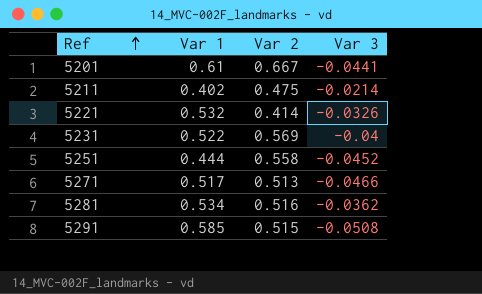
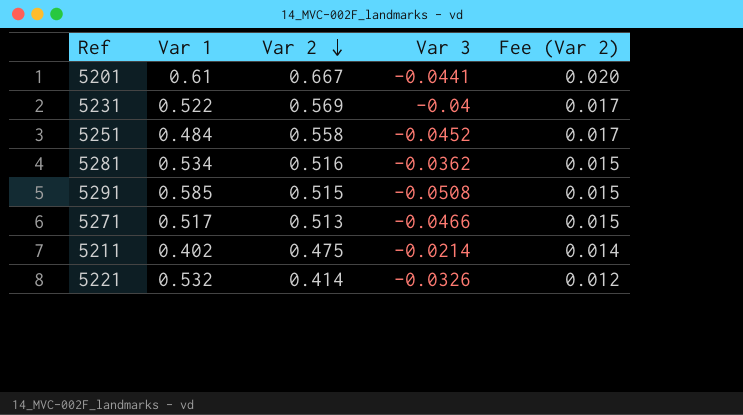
row order: Ref ascending -> Var 2 descending
column Fee (Var 2) | formula: none -> [Var 2] * 0.03
5251 | Var 1: 0.444 -> 0.484

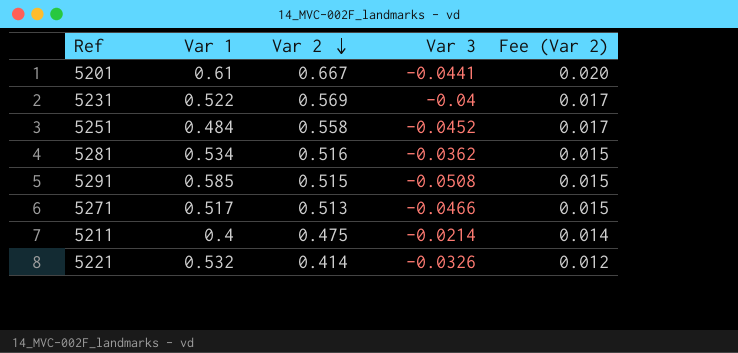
5211 | Var 1: 0.402 -> 0.4

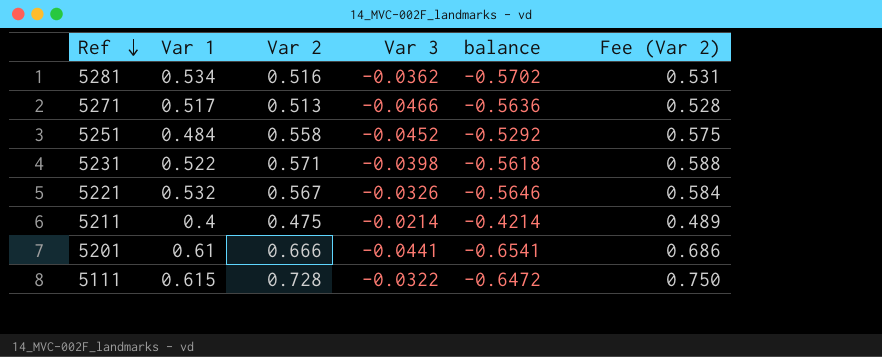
row order: Var 2 descending -> Ref descending
column balance | formula: none -> [Var 3] - [Var 1]
column Fee (Var 2) | formula: [Var 2] * 0.03 -> [Var 2] * 1.03
row 5291: 0.585 | 0.515 | -0.0508 | 0.015 -> none
5231 | Var 2: 0.569 -> 0.571
5231 | Var 3: -0.04 -> -0.0398
5221 | Var 2: 0.414 -> 0.567
5201 | Var 2: 0.667 -> 0.666
row 5111: none -> 0.615 | 0.728 | -0.0322 | -0.6472 | 0.750

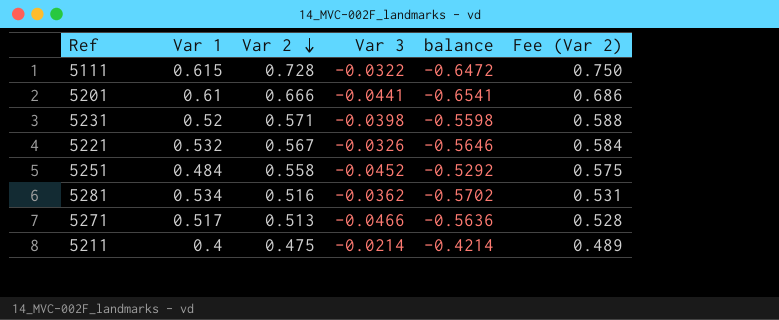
row order: Ref descending -> Var 2 descending
5231 | Var 1: 0.522 -> 0.52
5231 | balance: -0.5618 -> -0.5598

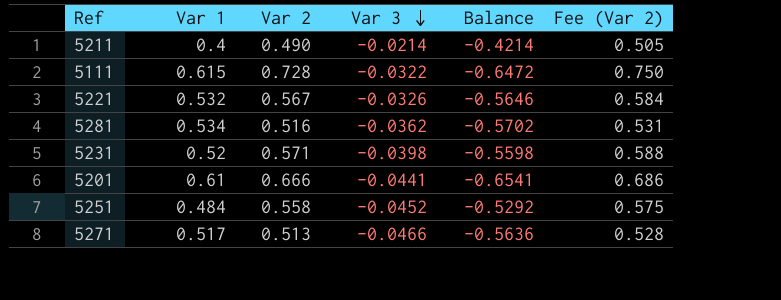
row order: Var 2 descending -> Var 3 descending
column name: balance -> Balance
5211 | Var 2: 0.475 -> 0.490
5211 | Fee (Var 2): 0.489 -> 0.505

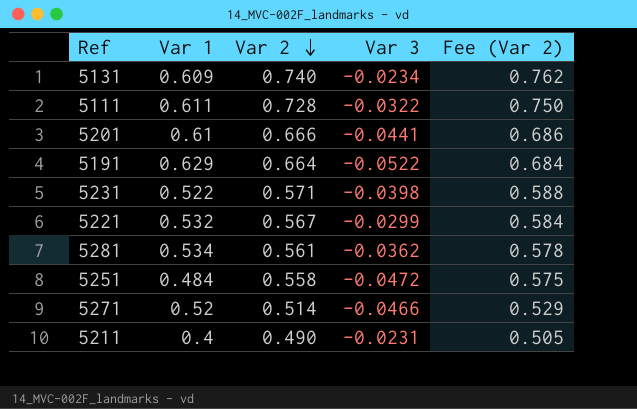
row order: Var 3 descending -> Var 2 descending
column Balance | formula: [Var 3] - [Var 1] -> none
row 5131: none -> 0.609 | 0.740 | -0.0234 | 0.762
5111 | Var 1: 0.615 -> 0.611
row 5191: none -> 0.629 | 0.664 | -0.0522 | 0.684
5231 | Var 1: 0.52 -> 0.522
5221 | Var 3: -0.0326 -> -0.0299
5281 | Var 2: 0.516 -> 0.561
5281 | Fee (Var 2): 0.531 -> 0.578
5251 | Var 3: -0.0452 -> -0.0472
5271 | Var 1: 0.517 -> 0.52
5271 | Var 2: 0.513 -> 0.514
5271 | Fee (Var 2): 0.528 -> 0.529
5211 | Var 3: -0.0214 -> -0.0231

